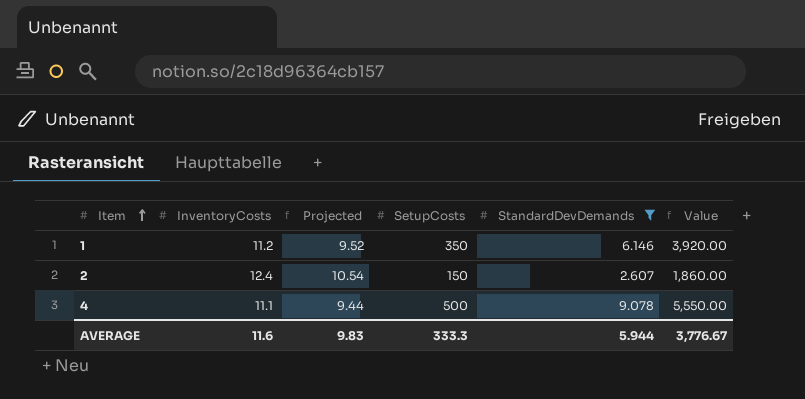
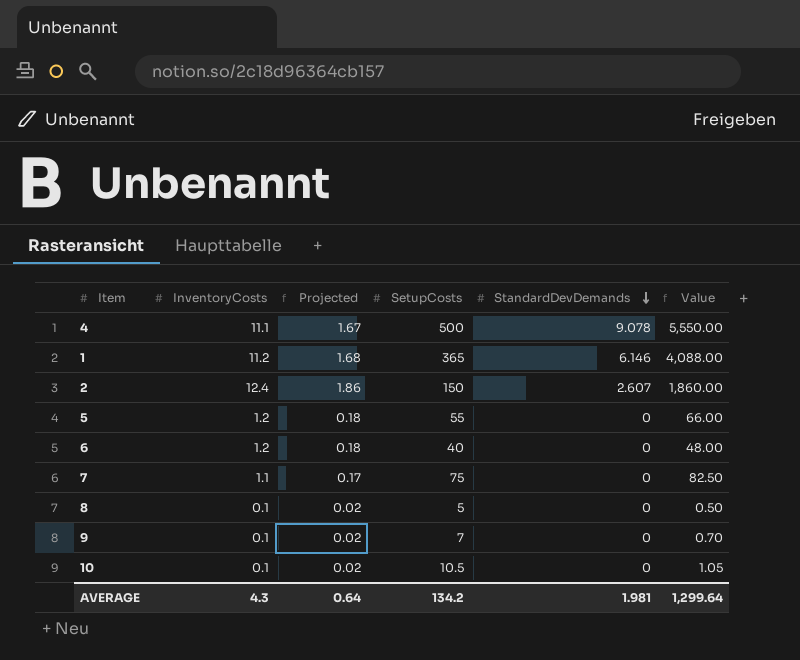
filter: StandardDevDemands != 0 -> none
row order: Item ascending -> StandardDevDemands descending
column Projected | formula: [InventoryCosts] * 0.85 -> [InventoryCosts] * 0.15
1 | SetupCosts: 350 -> 365
1 | Value: 3,920.00 -> 4,088.00
AVERAGE | InventoryCosts: 11.6 -> 4.3
AVERAGE | Projected: 9.83 -> 0.64
AVERAGE | SetupCosts: 333.3 -> 134.2
AVERAGE | StandardDevDemands: 5.944 -> 1.981
AVERAGE | Value: 3,776.67 -> 1,299.64

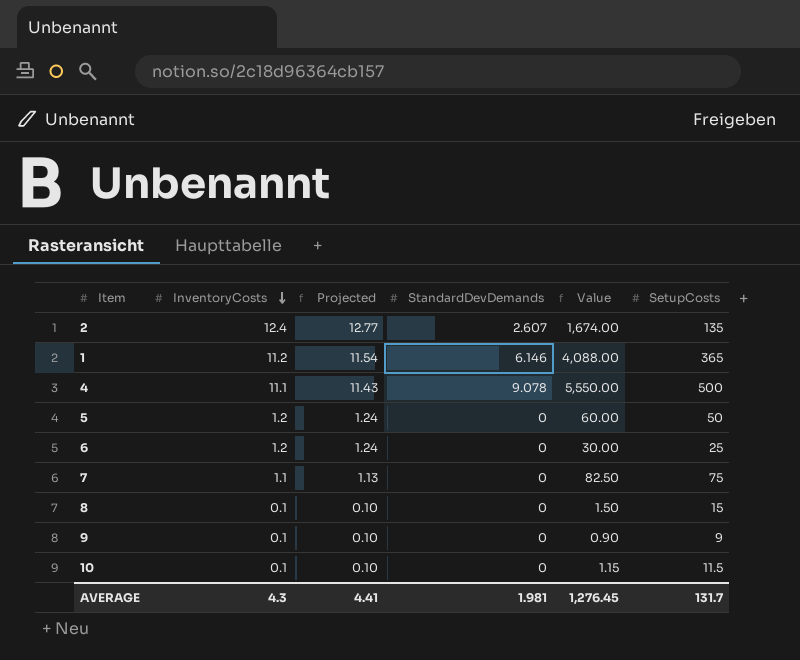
row order: StandardDevDemands descending -> InventoryCosts descending
column Projected | formula: [InventoryCosts] * 0.15 -> [InventoryCosts] * 1.03
column SetupCosts | position: 4 -> 6
2 | Value: 1,860.00 -> 1,674.00
2 | SetupCosts: 150 -> 135
5 | Value: 66.00 -> 60.00
5 | SetupCosts: 55 -> 50
6 | Value: 48.00 -> 30.00
6 | SetupCosts: 40 -> 25
8 | Value: 0.50 -> 1.50
8 | SetupCosts: 5 -> 15
9 | Value: 0.70 -> 0.90
9 | SetupCosts: 7 -> 9
10 | Value: 1.05 -> 1.15
10 | SetupCosts: 10.5 -> 11.5
AVERAGE | Projected: 0.64 -> 4.41
AVERAGE | Value: 1,299.64 -> 1,276.45
AVERAGE | SetupCosts: 134.2 -> 131.7

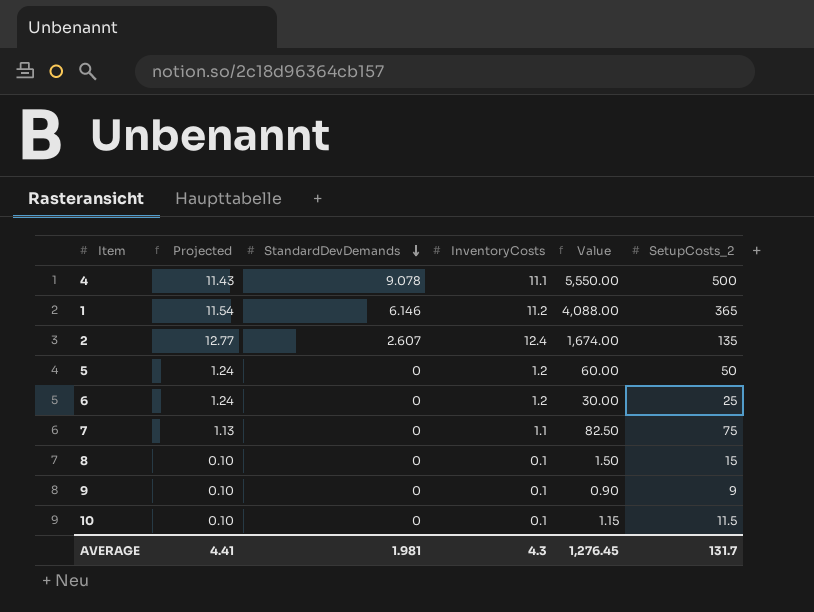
row order: InventoryCosts descending -> StandardDevDemands descending
column InventoryCosts | position: 2 -> 4
column name: SetupCosts -> SetupCosts_2

